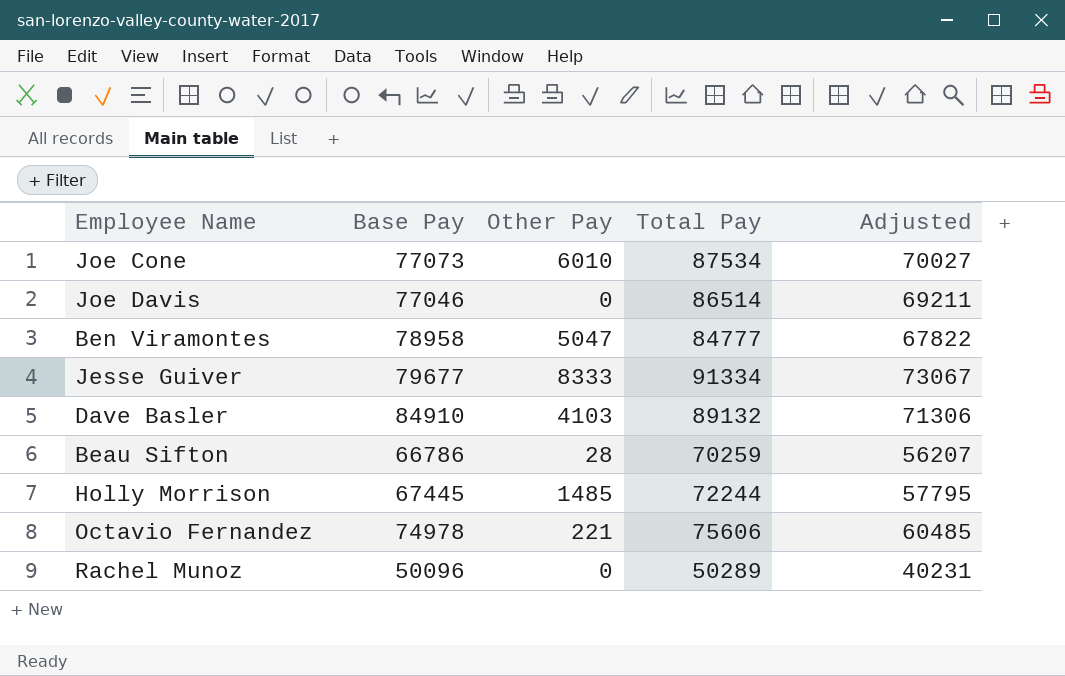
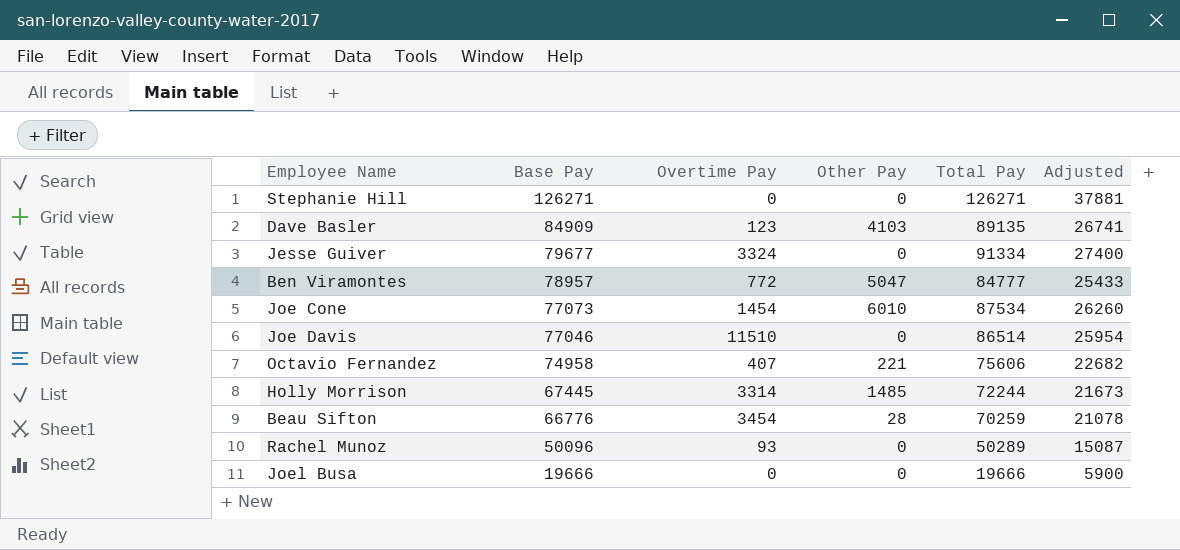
row order: none -> Base Pay descending
column Overtime Pay | position: none -> 3
column Adjusted | formula: [Total Pay] * 0.8 -> [Total Pay] * 0.3
row Stephanie Hill: none -> 126271 | 0 | 0 | 126271 | 37881
Dave Basler | Base Pay: 84910 -> 84909
Dave Basler | Total Pay: 89132 -> 89135
Jesse Guiver | Other Pay: 8333 -> 0
Ben Viramontes | Base Pay: 78958 -> 78957
Octavio Fernandez | Base Pay: 74978 -> 74958
Beau Sifton | Base Pay: 66786 -> 66776
row Joel Busa: none -> 19666 | 0 | 0 | 19666 | 5900

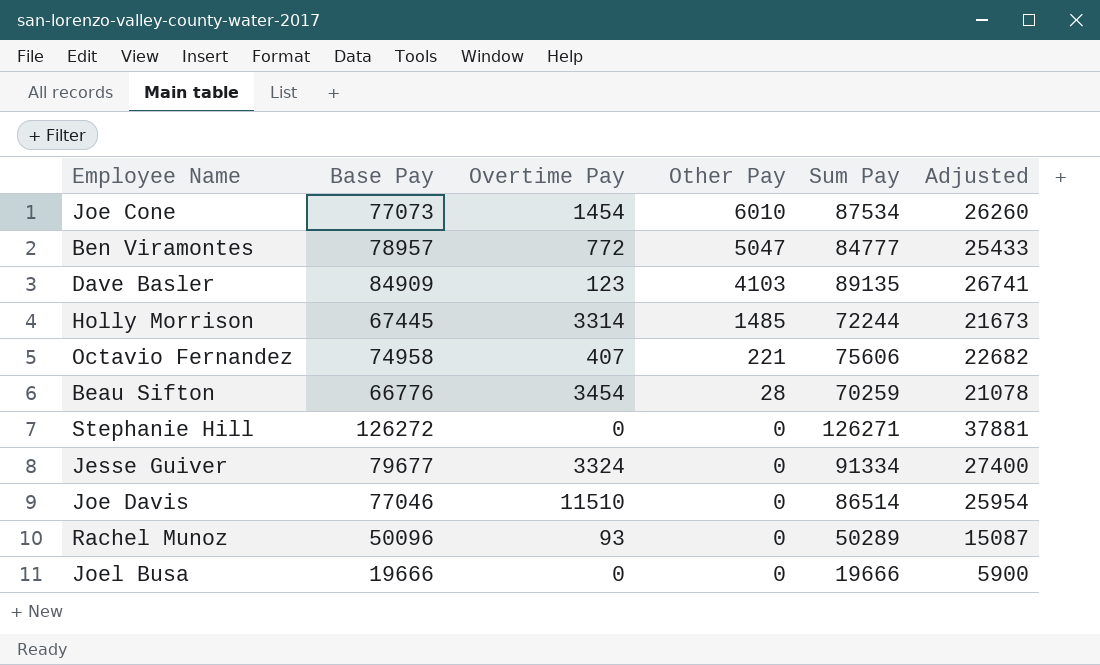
row order: Base Pay descending -> Other Pay descending
column name: Total Pay -> Sum Pay
Stephanie Hill | Base Pay: 126271 -> 126272

